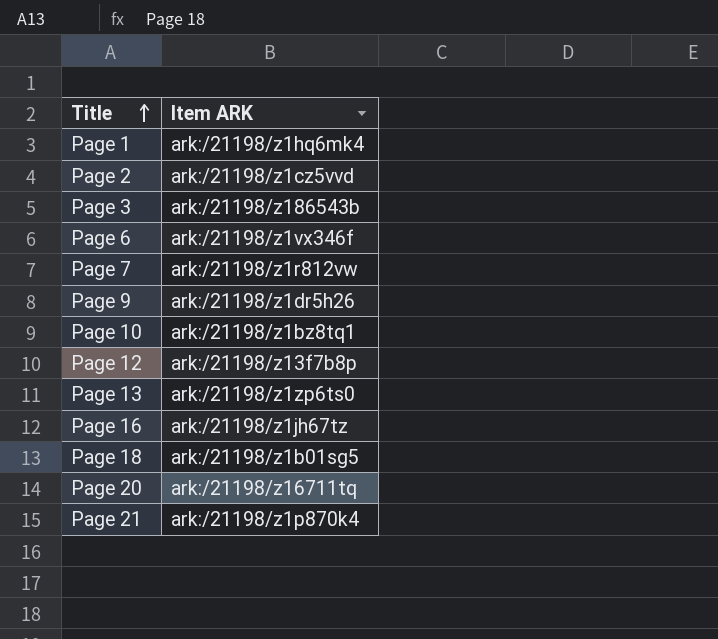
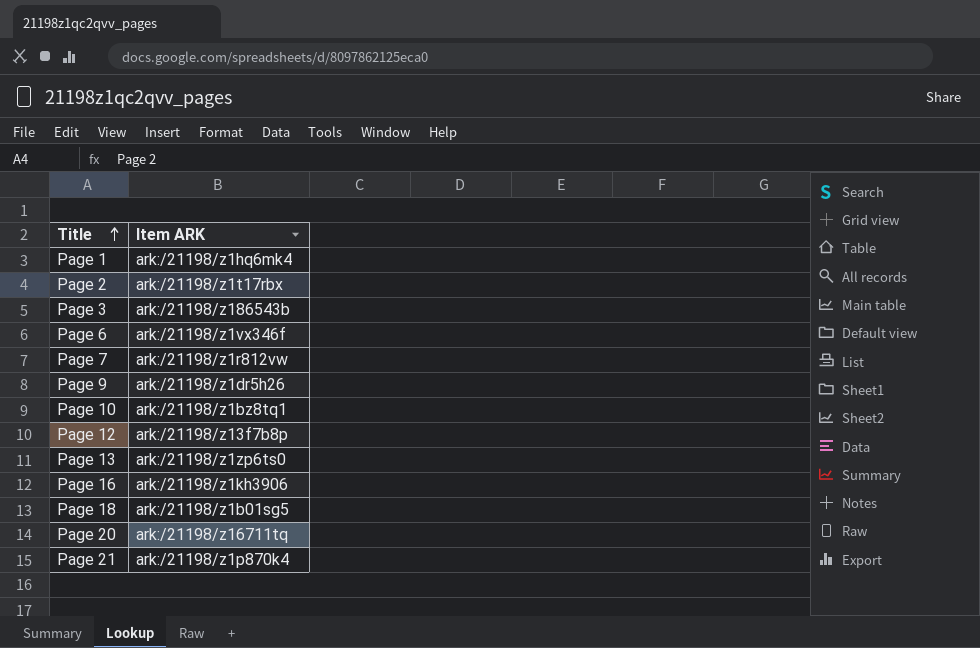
Page 2 | Item ARK: ark:/21198/z1cz5vvd -> ark:/21198/z1t17rbx
Page 16 | Item ARK: ark:/21198/z1jh67tz -> ark:/21198/z1kh3906

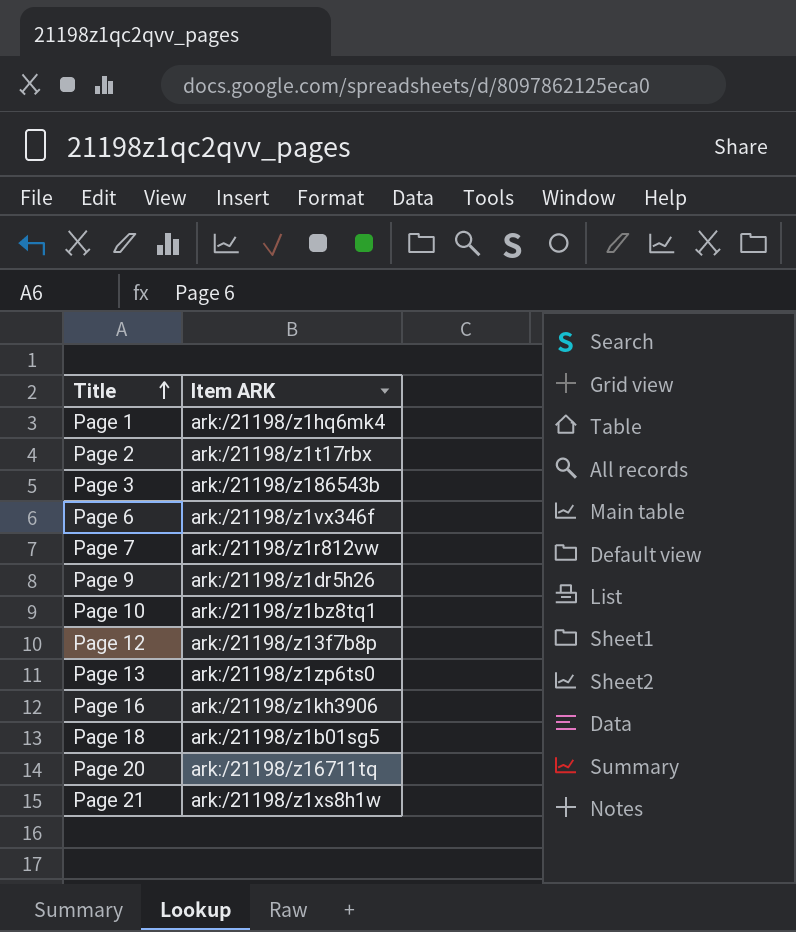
Page 21 | Item ARK: ark:/21198/z1p870k4 -> ark:/21198/z1xs8h1w

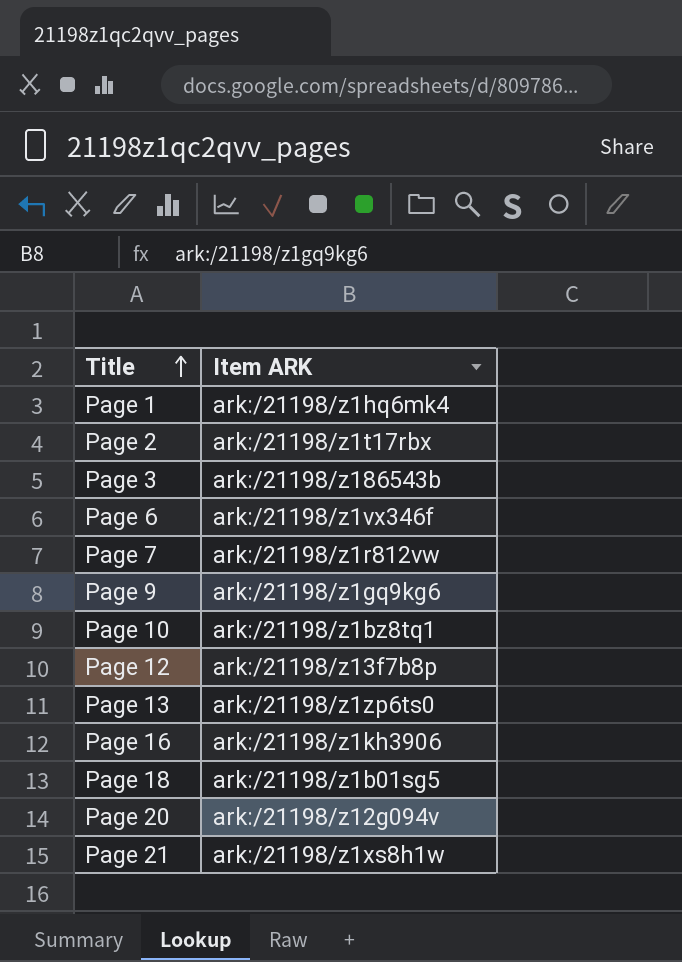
Page 9 | Item ARK: ark:/21198/z1dr5h26 -> ark:/21198/z1gq9kg6
Page 20 | Item ARK: ark:/21198/z16711tq -> ark:/21198/z12g094v

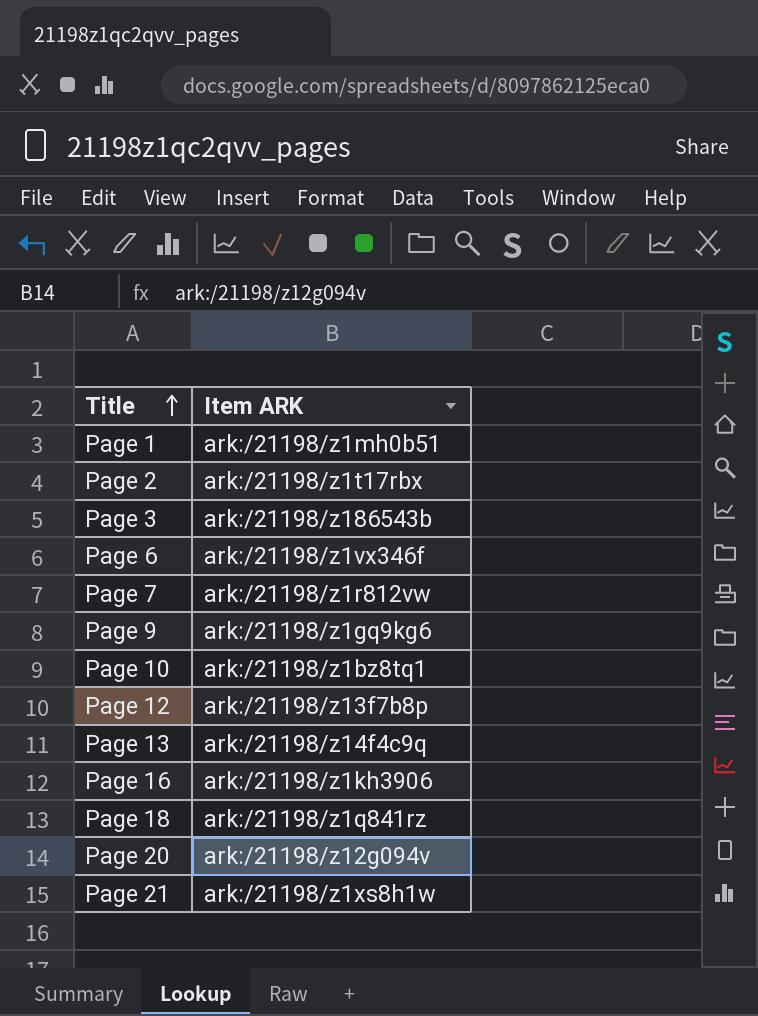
Page 1 | Item ARK: ark:/21198/z1hq6mk4 -> ark:/21198/z1mh0b51
Page 13 | Item ARK: ark:/21198/z1zp6ts0 -> ark:/21198/z14f4c9q
Page 18 | Item ARK: ark:/21198/z1b01sg5 -> ark:/21198/z1q841rz

